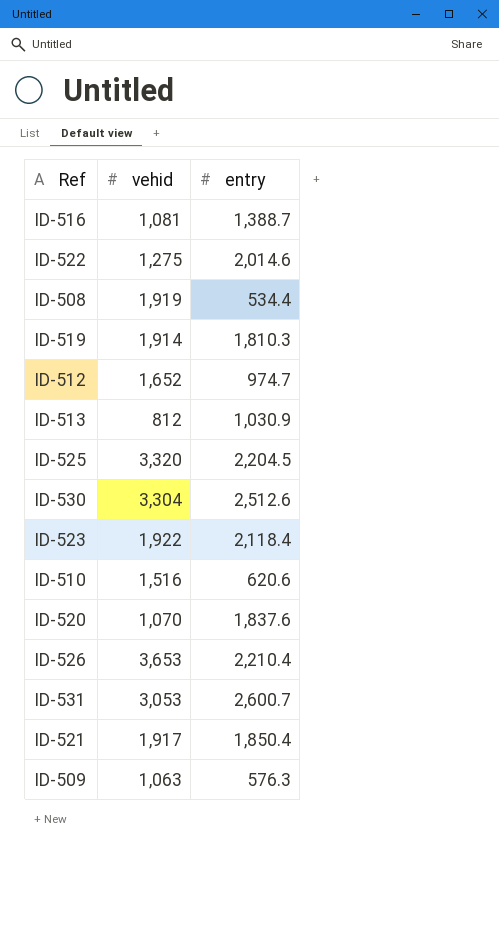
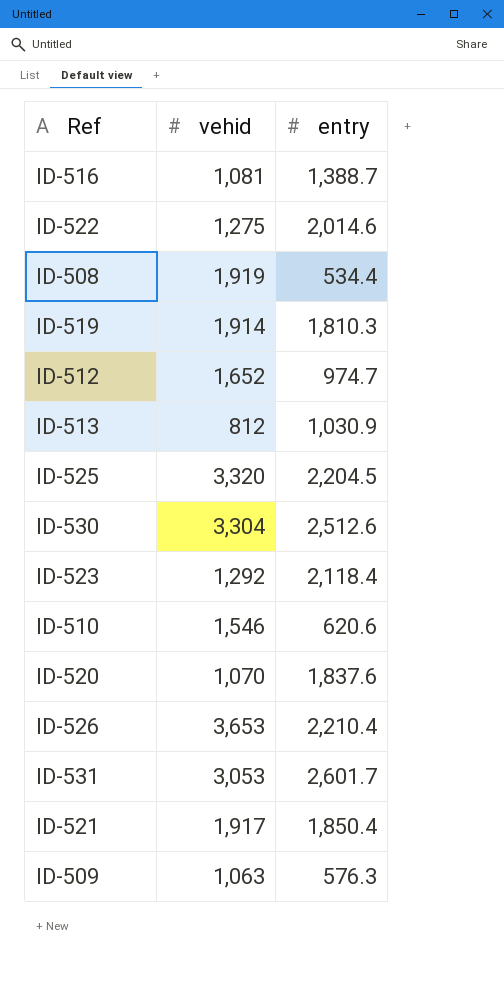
ID-523 | vehid: 1,922 -> 1,292
ID-510 | vehid: 1,516 -> 1,546
ID-531 | entry: 2,600.7 -> 2,601.7

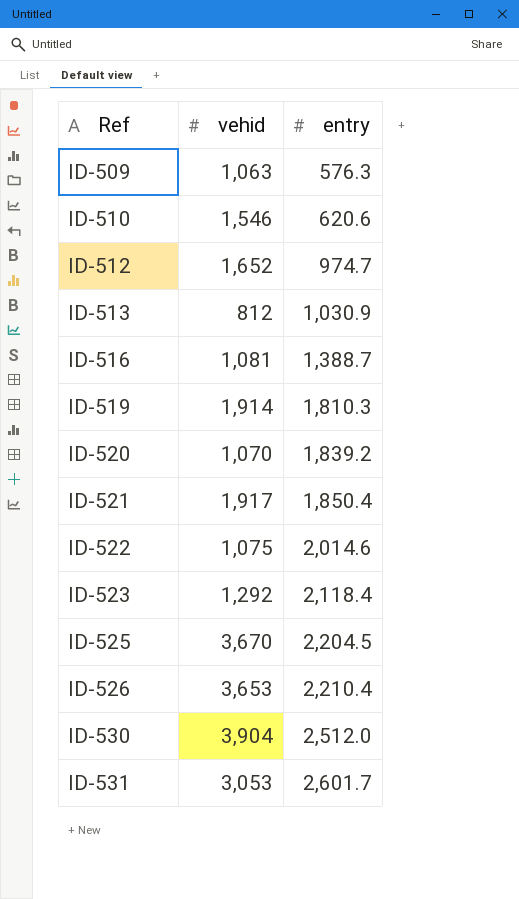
row order: none -> Ref ascending
row ID-508: 1,919 | 534.4 -> none
ID-520 | entry: 1,837.6 -> 1,839.2
ID-522 | vehid: 1,275 -> 1,075
ID-525 | vehid: 3,320 -> 3,670
ID-530 | vehid: 3,304 -> 3,904
ID-530 | entry: 2,512.6 -> 2,512.0

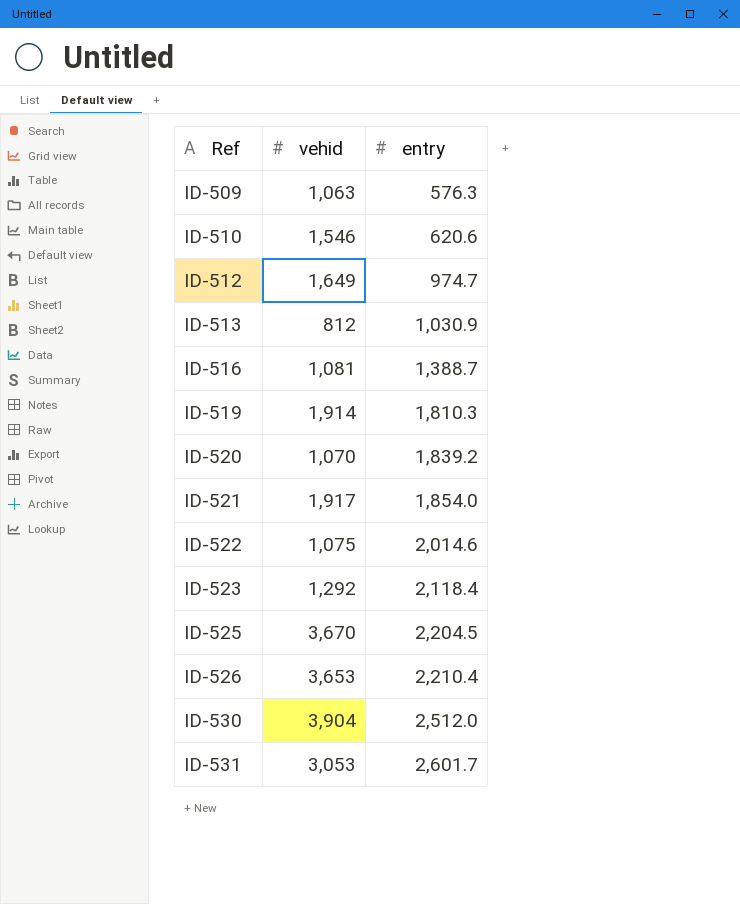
ID-512 | vehid: 1,652 -> 1,649
ID-521 | entry: 1,850.4 -> 1,854.0

